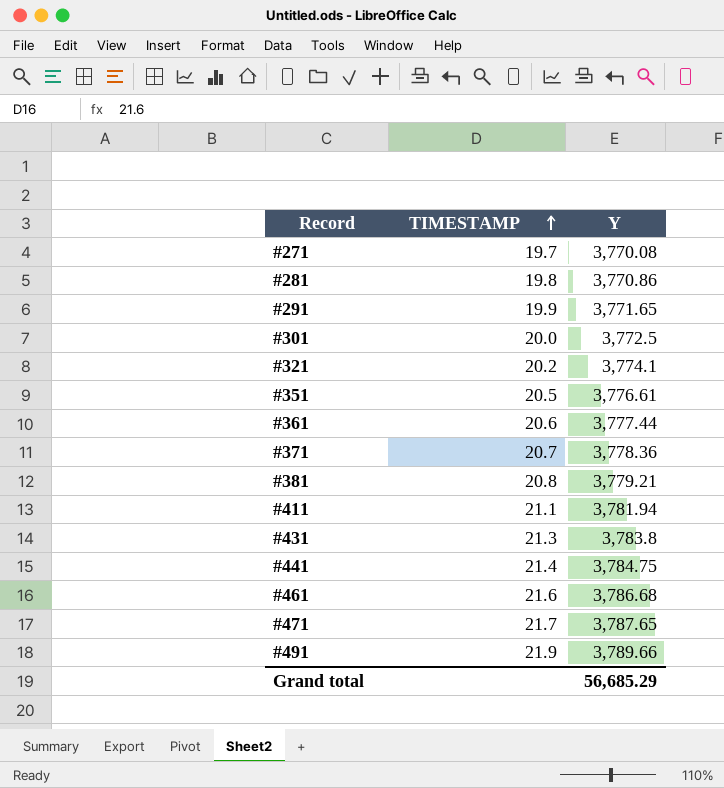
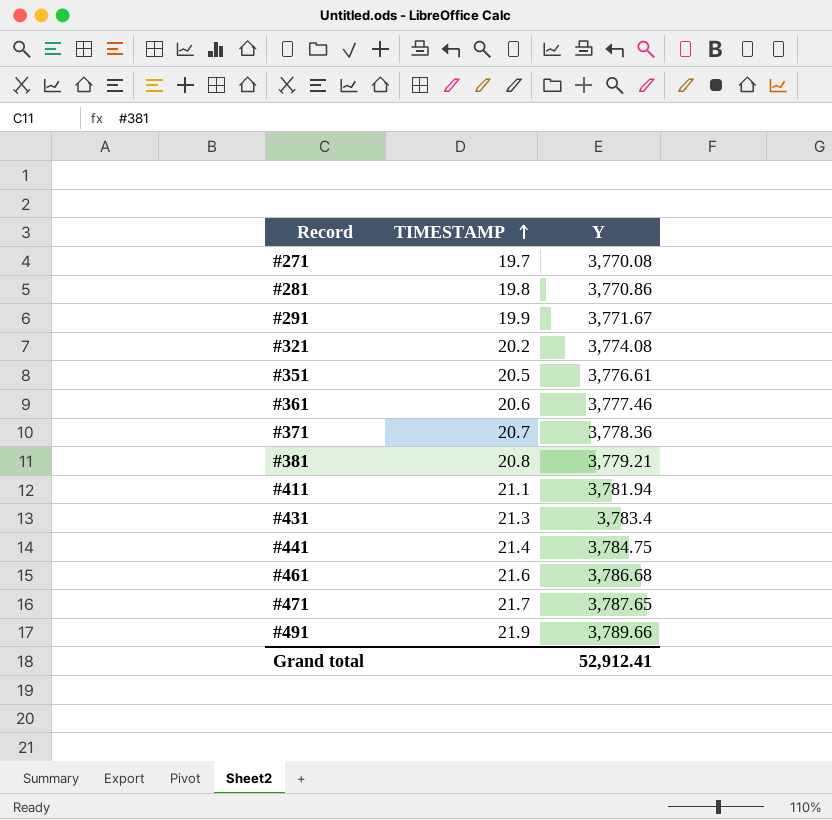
row #301: 20.0 | 3,772.5 -> none
#291 | Y: 3,771.65 -> 3,771.67
#321 | Y: 3,774.1 -> 3,774.08
#361 | Y: 3,777.44 -> 3,777.46
#431 | Y: 3,783.8 -> 3,783.4
Grand total | Y: 56,685.29 -> 52,912.41

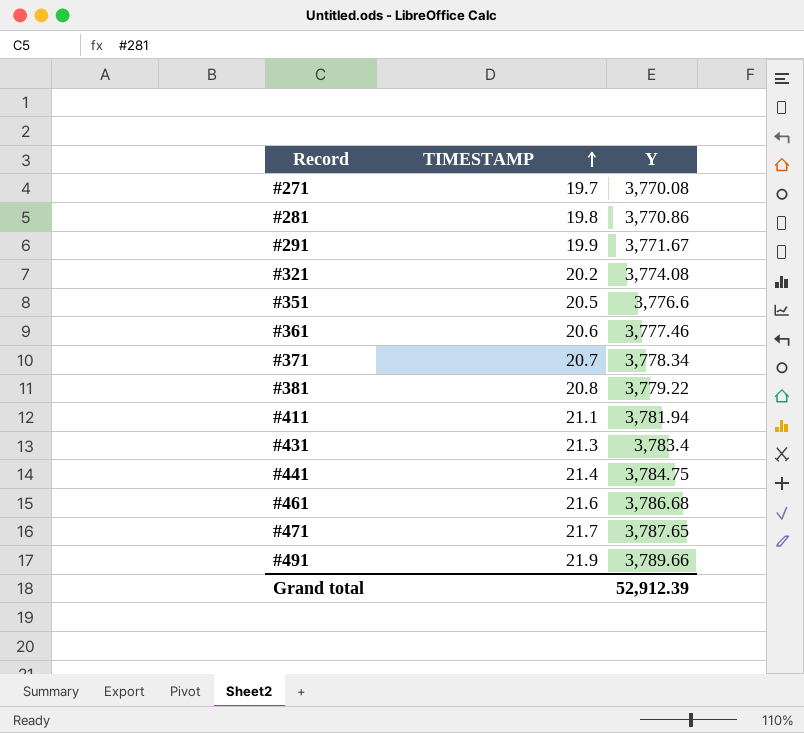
#351 | Y: 3,776.61 -> 3,776.6
#371 | Y: 3,778.36 -> 3,778.34
#381 | Y: 3,779.21 -> 3,779.22
Grand total | Y: 52,912.41 -> 52,912.39

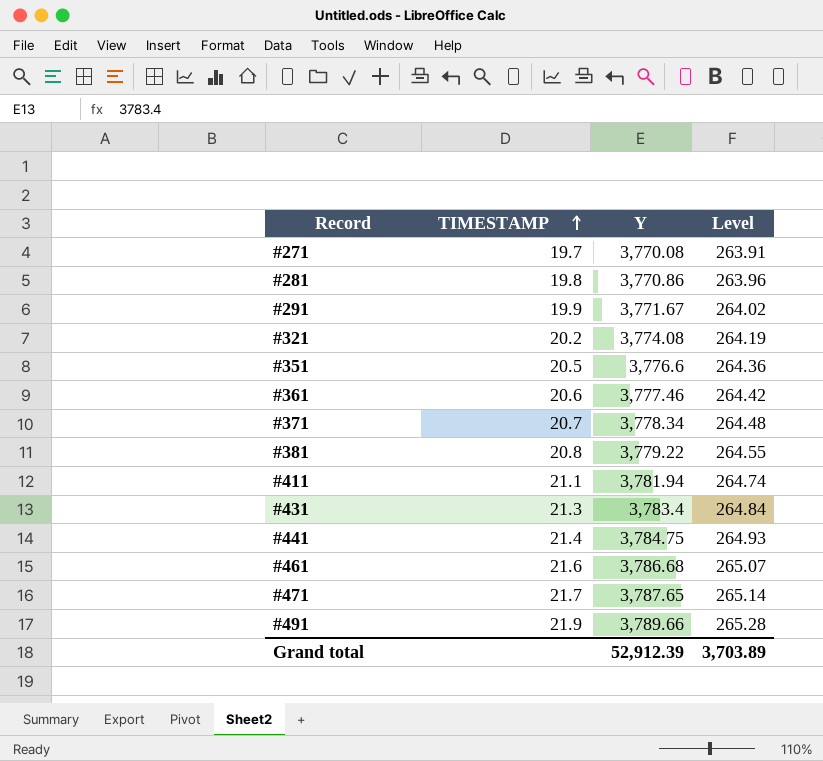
column Level | formula: none -> [Y] * 0.07

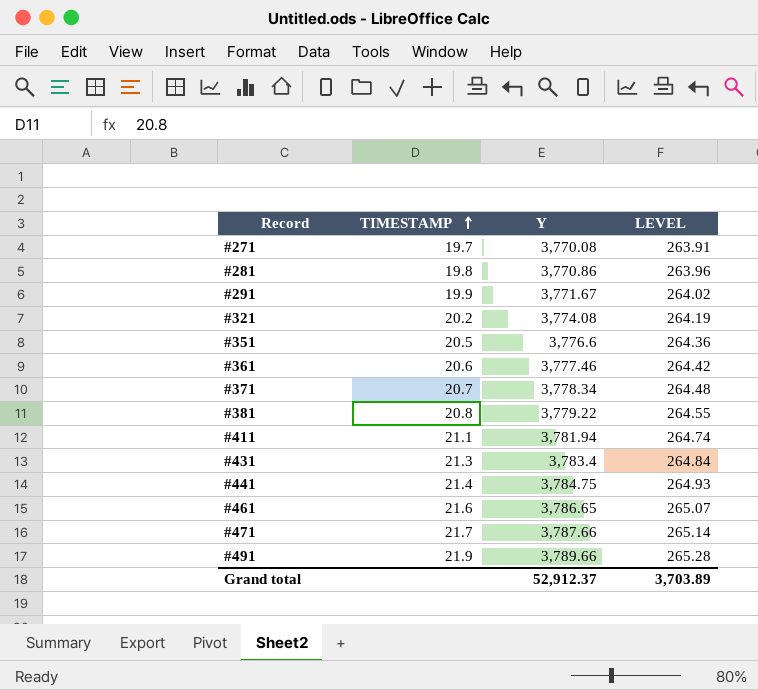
column name: Level -> LEVEL
#461 | Y: 3,786.68 -> 3,786.65
#471 | Y: 3,787.65 -> 3,787.66
Grand total | Y: 52,912.39 -> 52,912.37

